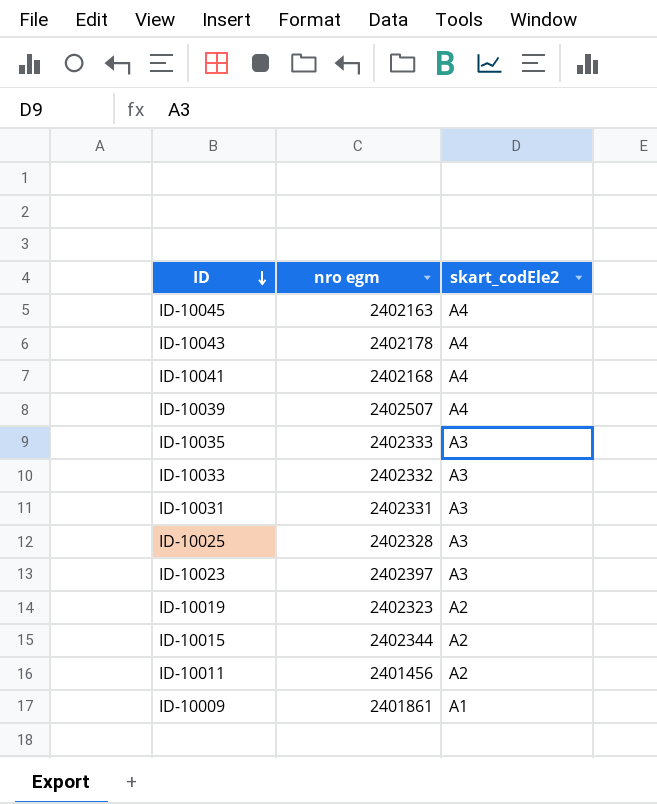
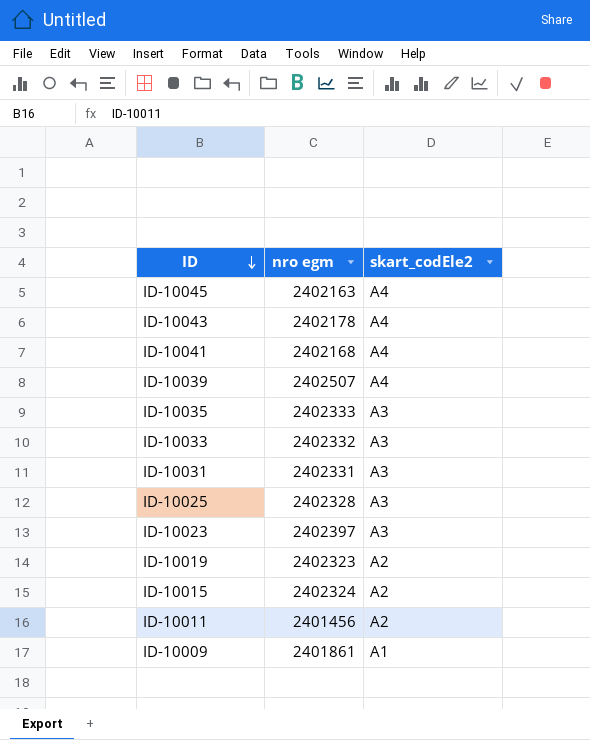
ID-10015 | nro egm: 2402344 -> 2402324

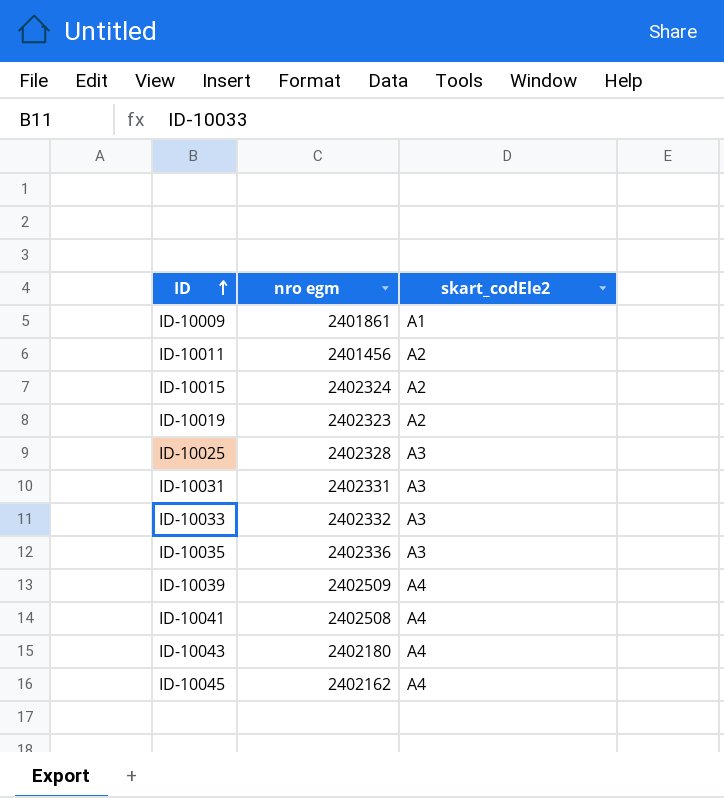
row order: ID descending -> ID ascending
row ID-10023: 2402397 | A3 -> none
ID-10035 | nro egm: 2402333 -> 2402336
ID-10039 | nro egm: 2402507 -> 2402509
ID-10041 | nro egm: 2402168 -> 2402508
ID-10043 | nro egm: 2402178 -> 2402180
ID-10045 | nro egm: 2402163 -> 2402162

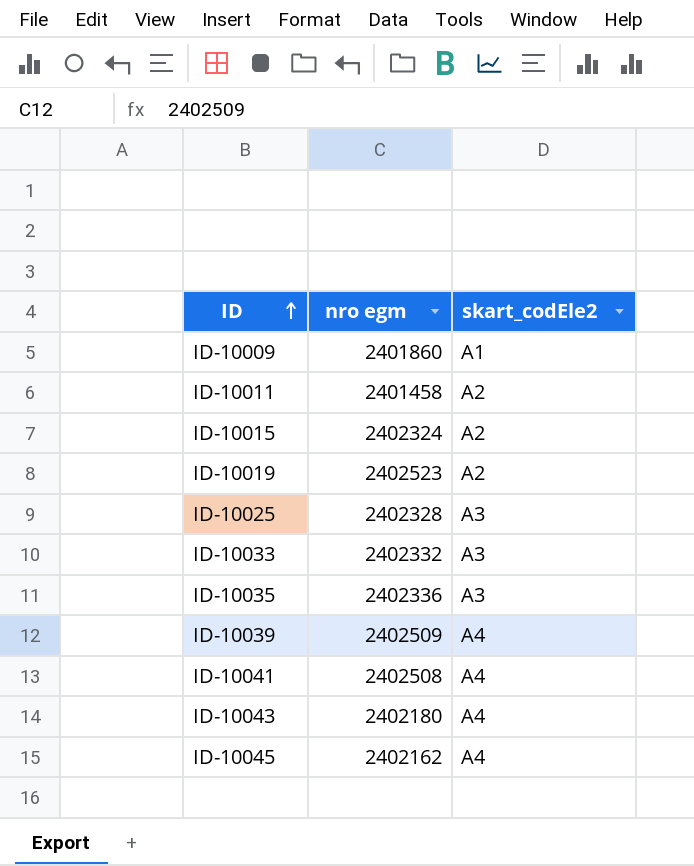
row ID-10031: 2402331 | A3 -> none
ID-10009 | nro egm: 2401861 -> 2401860
ID-10011 | nro egm: 2401456 -> 2401458
ID-10019 | nro egm: 2402323 -> 2402523

